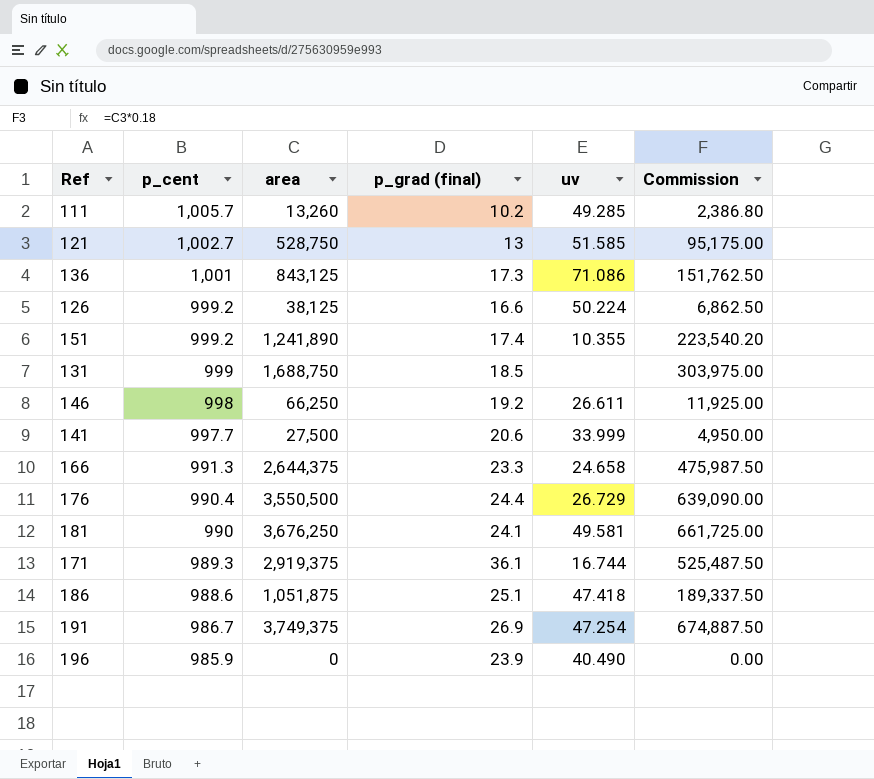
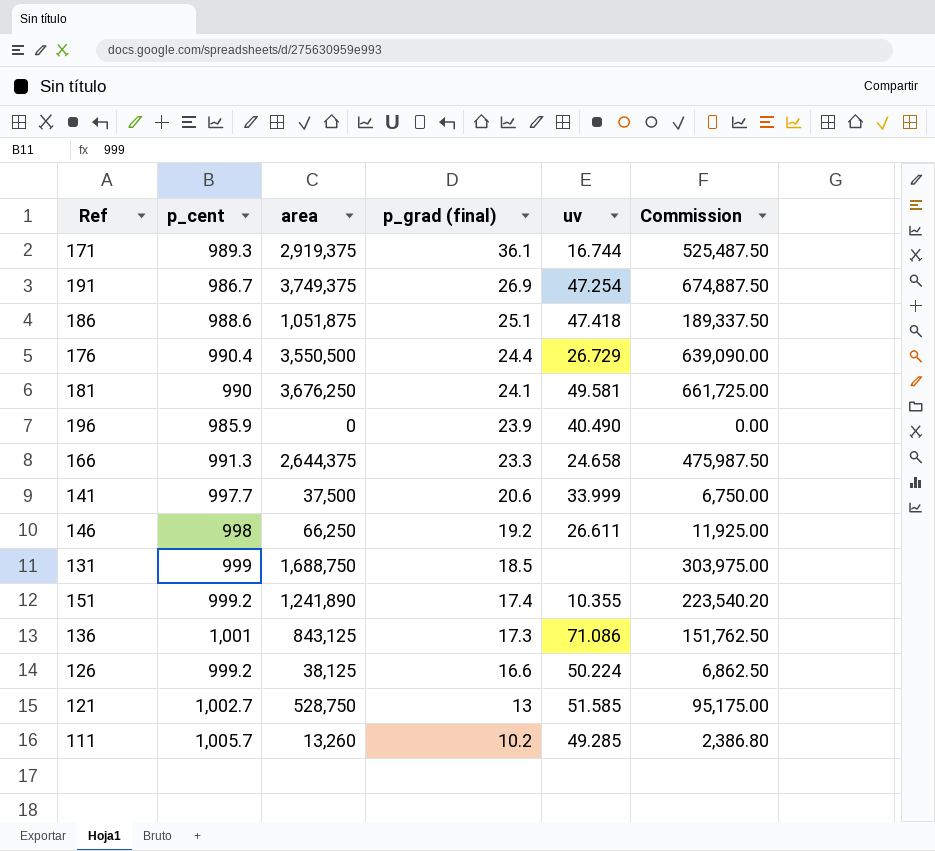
row order: p_cent descending -> p_grad (final) descending
141 | area: 27,500 -> 37,500
141 | Commission: 4,950.00 -> 6,750.00

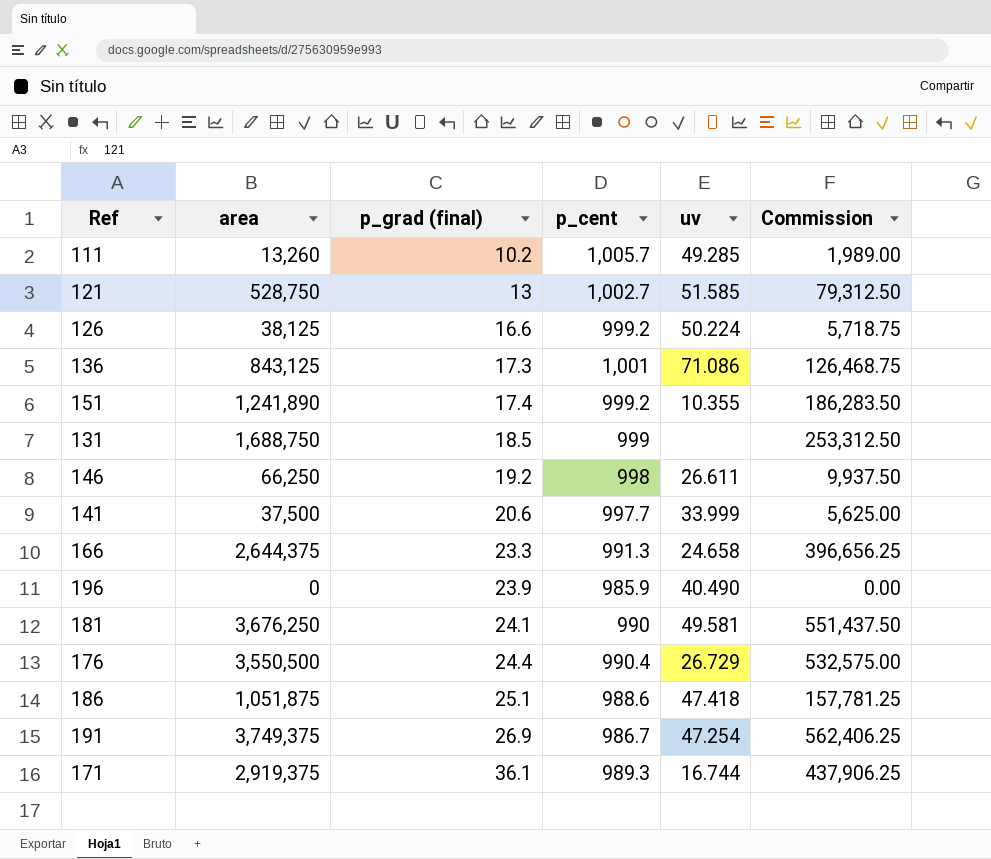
row order: p_grad (final) descending -> p_grad (final) ascending
column p_cent | position: 2 -> 4
column Commission | formula: [area] * 0.18 -> [area] * 0.15

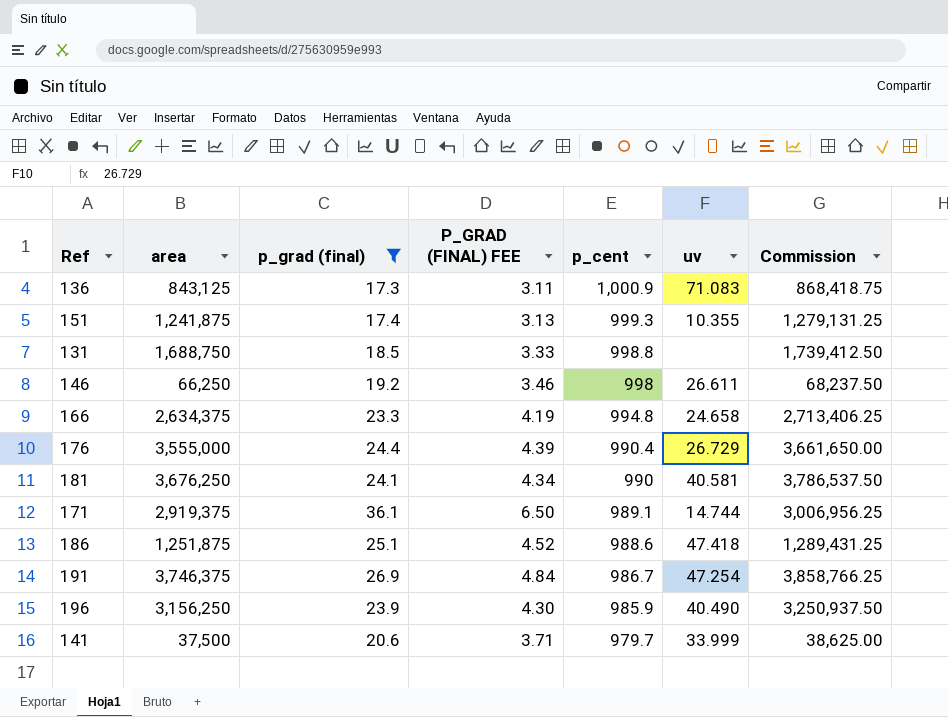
filter: none -> p_grad (final) >= 17.3
row order: p_grad (final) ascending -> p_cent descending
column P_GRAD (FINAL) FEE | formula: none -> [p_grad (final)] * 0.18
column Commission | formula: [area] * 0.15 -> [area] * 1.03
136 | p_cent: 1,001 -> 1,000.9
136 | uv: 71.086 -> 71.083
151 | area: 1,241,890 -> 1,241,875
151 | p_cent: 999.2 -> 999.3
131 | p_cent: 999 -> 998.8
166 | area: 2,644,375 -> 2,634,375
166 | p_cent: 991.3 -> 994.8
176 | area: 3,550,500 -> 3,555,000
181 | uv: 49.581 -> 40.581
171 | p_cent: 989.3 -> 989.1
171 | uv: 16.744 -> 14.744
186 | area: 1,051,875 -> 1,251,875
191 | area: 3,749,375 -> 3,746,375
196 | area: 0 -> 3,156,250
141 | p_cent: 997.7 -> 979.7

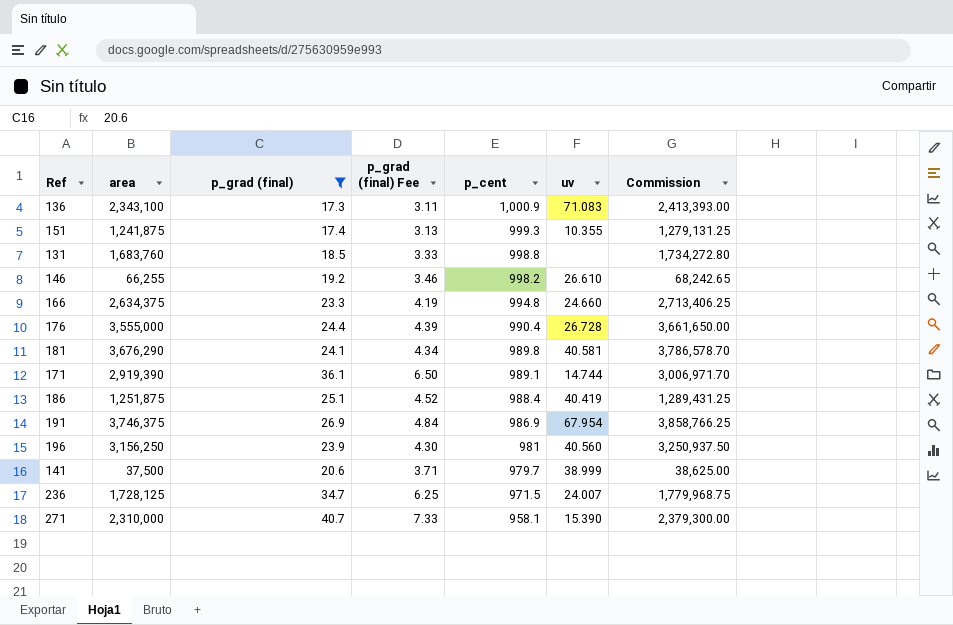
column name: P_GRAD (FINAL) FEE -> p_grad (final) Fee
136 | area: 843,125 -> 2,343,100
136 | Commission: 868,418.75 -> 2,413,393.00
131 | area: 1,688,750 -> 1,683,760
131 | Commission: 1,739,412.50 -> 1,734,272.80
146 | area: 66,250 -> 66,255
146 | p_cent: 998 -> 998.2
146 | uv: 26.611 -> 26.610
146 | Commission: 68,237.50 -> 68,242.65
166 | uv: 24.658 -> 24.660
176 | uv: 26.729 -> 26.728
181 | area: 3,676,250 -> 3,676,290
181 | p_cent: 990 -> 989.8
181 | Commission: 3,786,537.50 -> 3,786,578.70
171 | area: 2,919,375 -> 2,919,390
171 | Commission: 3,006,956.25 -> 3,006,971.70
186 | p_cent: 988.6 -> 988.4
186 | uv: 47.418 -> 40.419
191 | p_cent: 986.7 -> 986.9
191 | uv: 47.254 -> 67.954
196 | p_cent: 985.9 -> 981
196 | uv: 40.490 -> 40.560
141 | uv: 33.999 -> 38.999
row 236: none -> 1,728,125 | 34.7 | 6.25 | 971.5 | 24.007 | 1,779,968.75
row 271: none -> 2,310,000 | 40.7 | 7.33 | 958.1 | 15.390 | 2,379,300.00

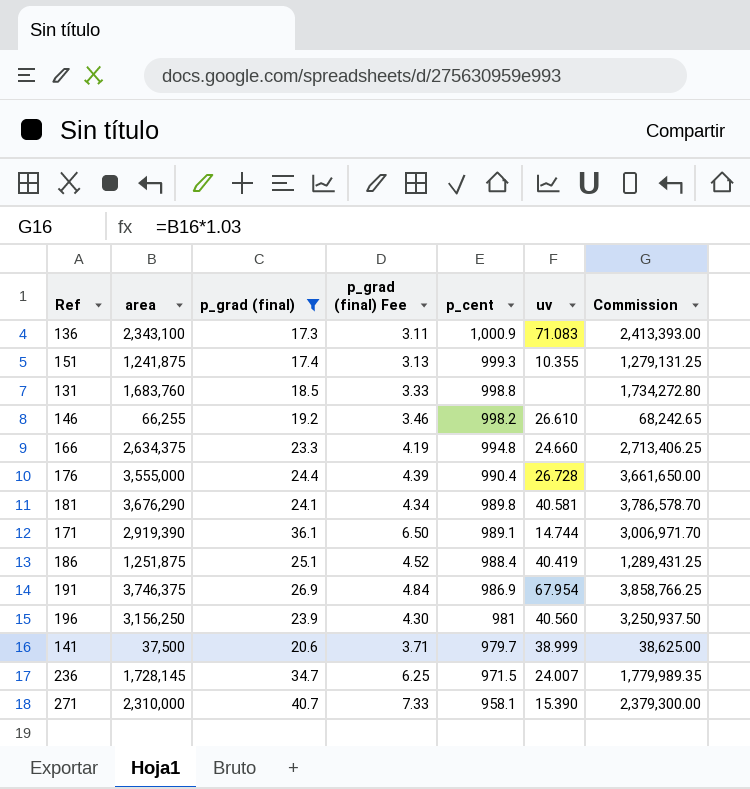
236 | area: 1,728,125 -> 1,728,145
236 | Commission: 1,779,968.75 -> 1,779,989.35

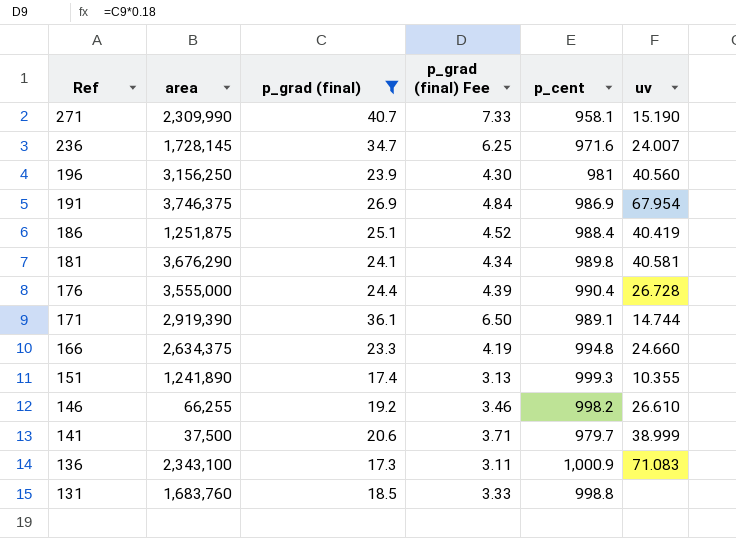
row order: p_cent descending -> Ref descending
column Commission | formula: [area] * 1.03 -> none
271 | area: 2,310,000 -> 2,309,990
271 | uv: 15.390 -> 15.190
236 | p_cent: 971.5 -> 971.6
151 | area: 1,241,875 -> 1,241,890

